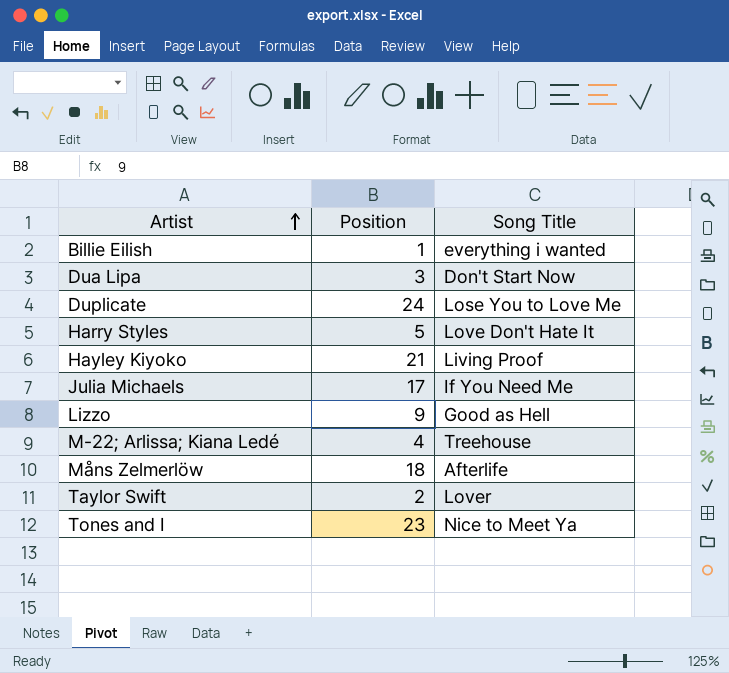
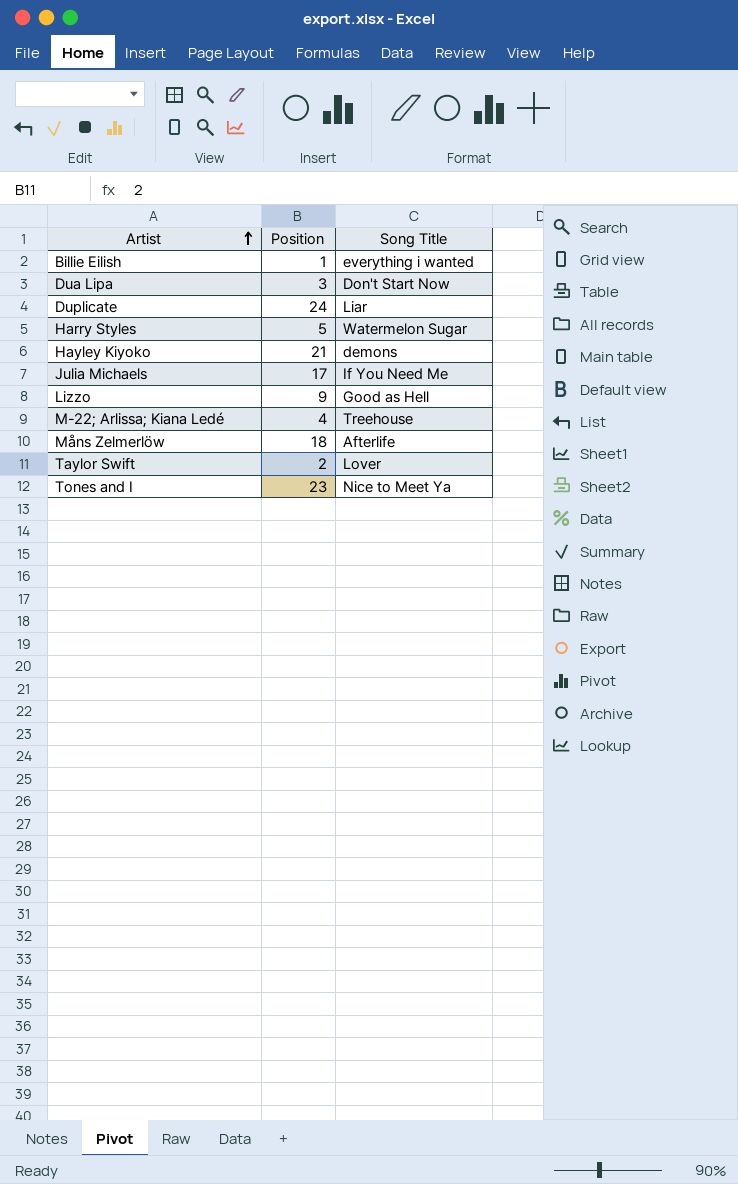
Duplicate | Song Title: Lose You to Love Me -> Liar
Harry Styles | Song Title: Love Don't Hate It -> Watermelon Sugar
Hayley Kiyoko | Song Title: Living Proof -> demons

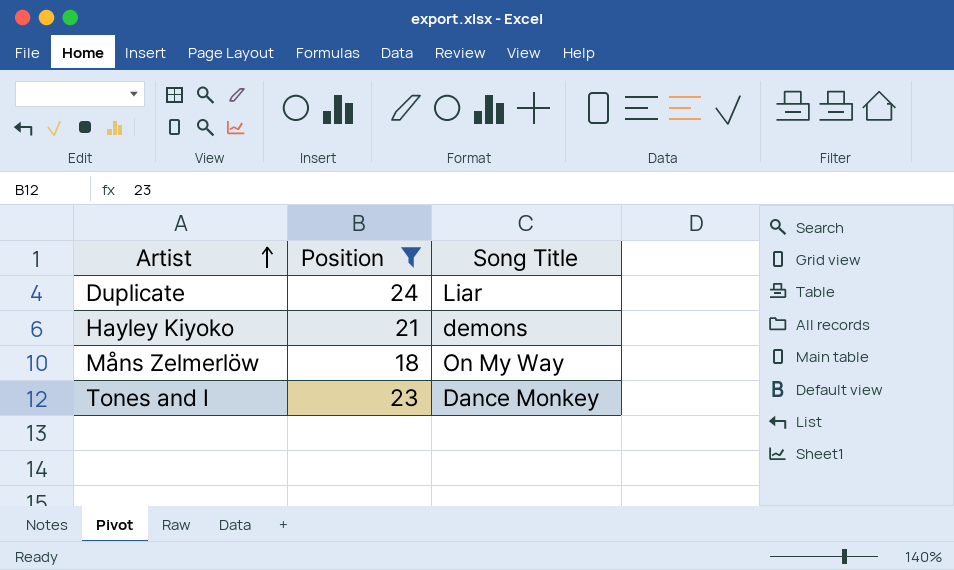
filter: none -> Position >= 18
Måns Zelmerlöw | Song Title: Afterlife -> On My Way
Tones and I | Song Title: Nice to Meet Ya -> Dance Monkey

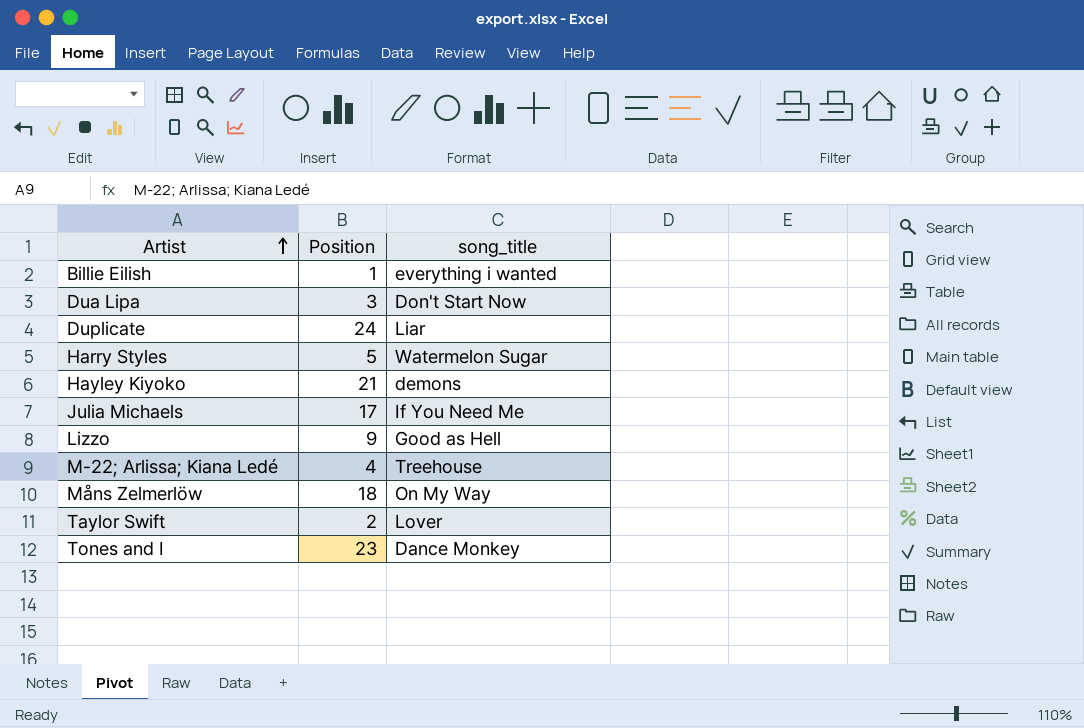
filter: Position >= 18 -> none
column name: Song Title -> song_title

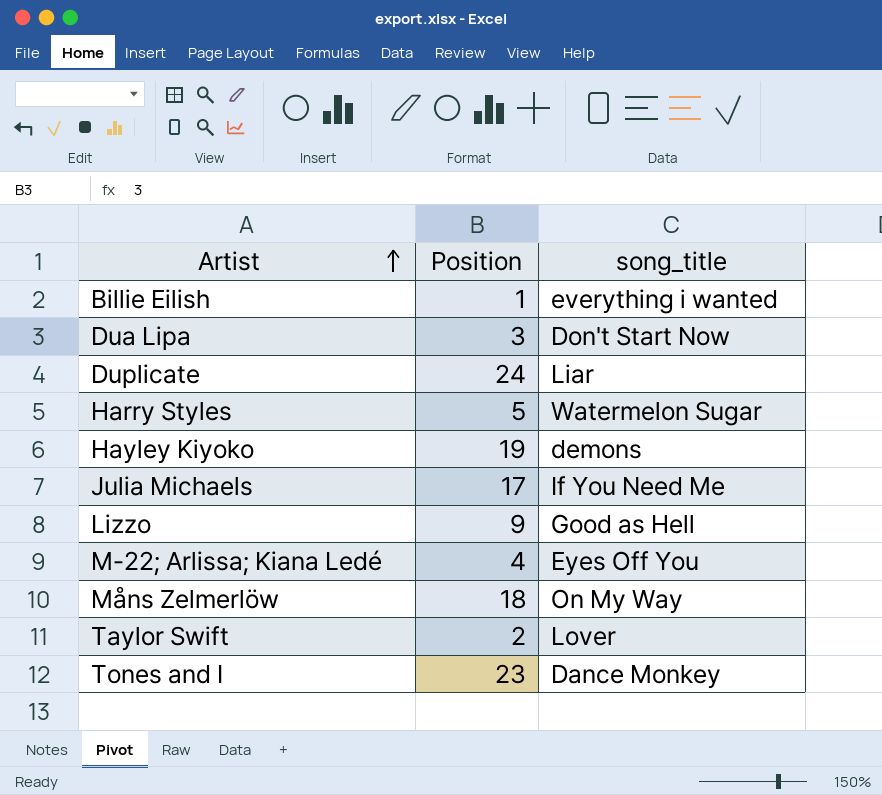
Hayley Kiyoko | Position: 21 -> 19
M-22; Arlissa; Kiana Ledé | song_title: Treehouse -> Eyes Off You

